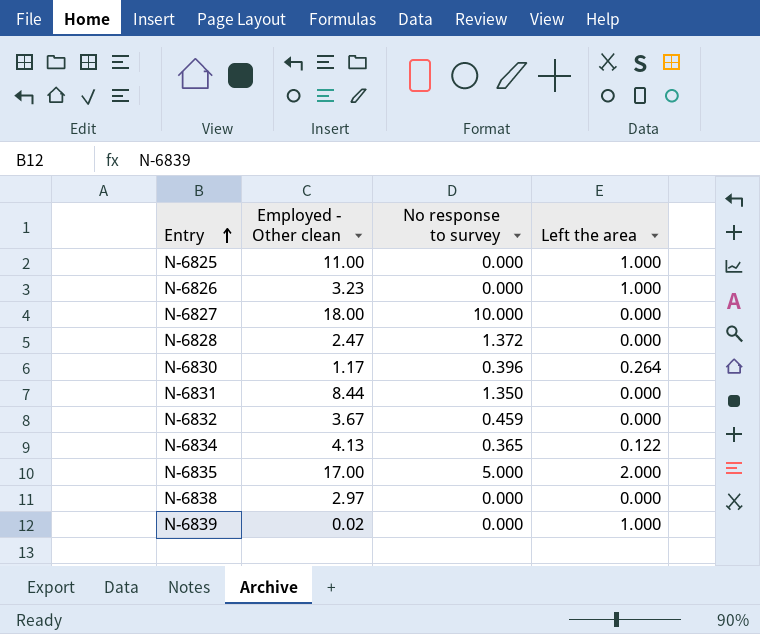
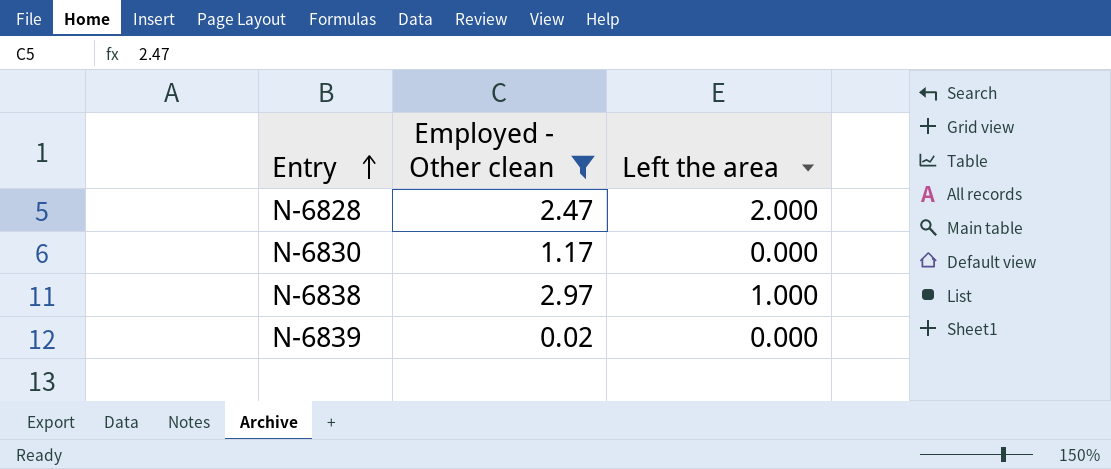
filter: none -> Employed - Other clean <= 2.97
column No response to survey | position: 3 -> none
N-6828 | Left the area: 0.000 -> 2.000
N-6830 | Left the area: 0.264 -> 0.000
N-6838 | Left the area: 0.000 -> 1.000
N-6839 | Left the area: 1.000 -> 0.000

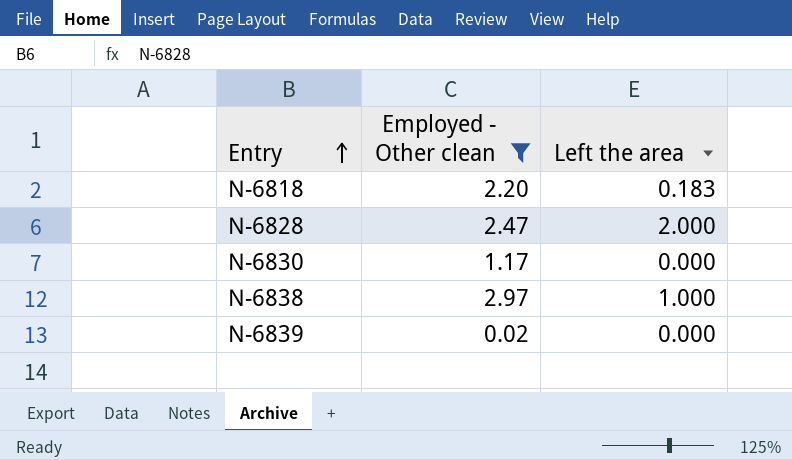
row N-6818: none -> 2.20 | 0.183

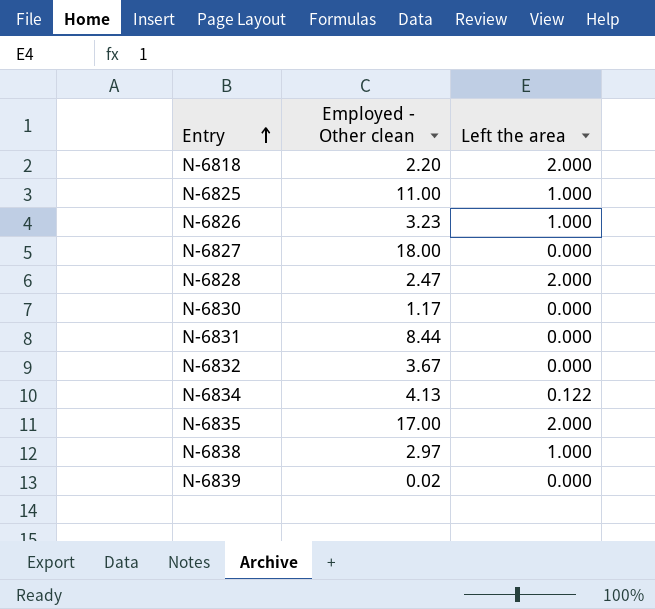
filter: Employed - Other clean <= 2.97 -> none
N-6818 | Left the area: 0.183 -> 2.000

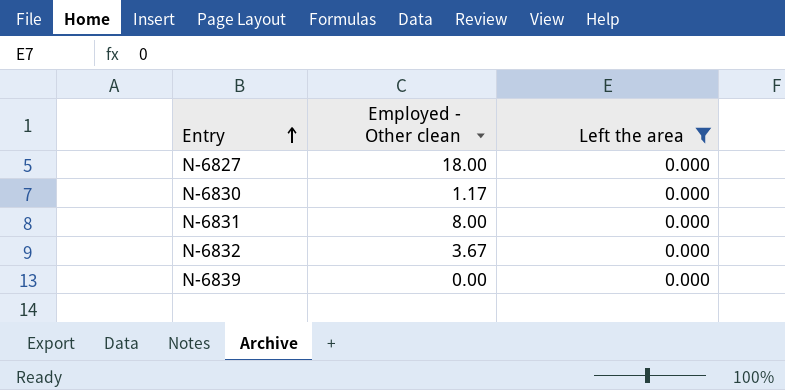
filter: none -> Left the area = 0.000
N-6831 | Employed - Other clean: 8.44 -> 8.00
N-6839 | Employed - Other clean: 0.02 -> 0.00

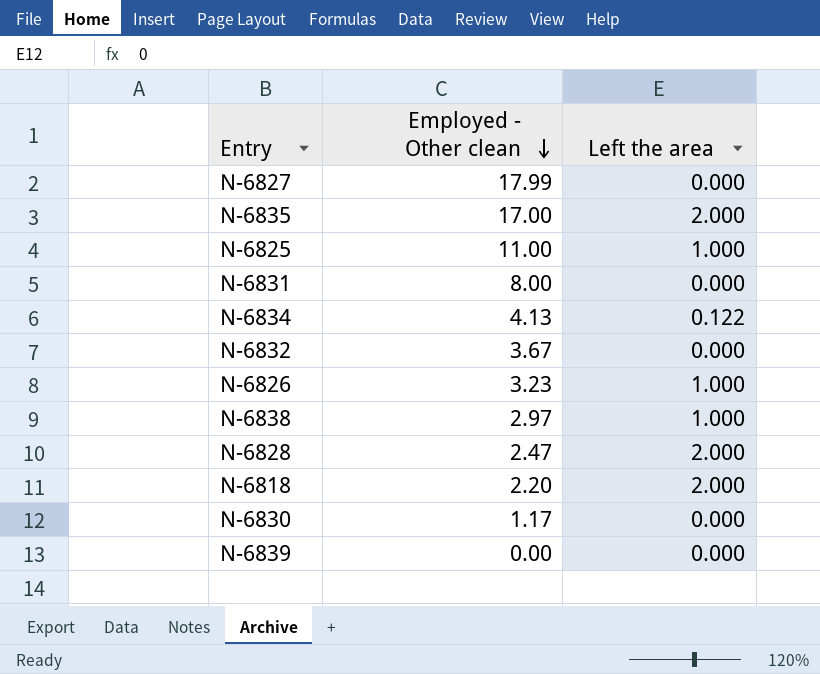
filter: Left the area = 0.000 -> none
row order: Entry ascending -> Employed - Other clean descending
N-6827 | Employed - Other clean: 18.00 -> 17.99

